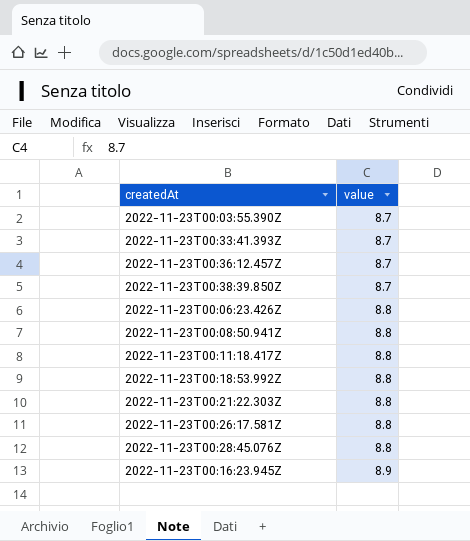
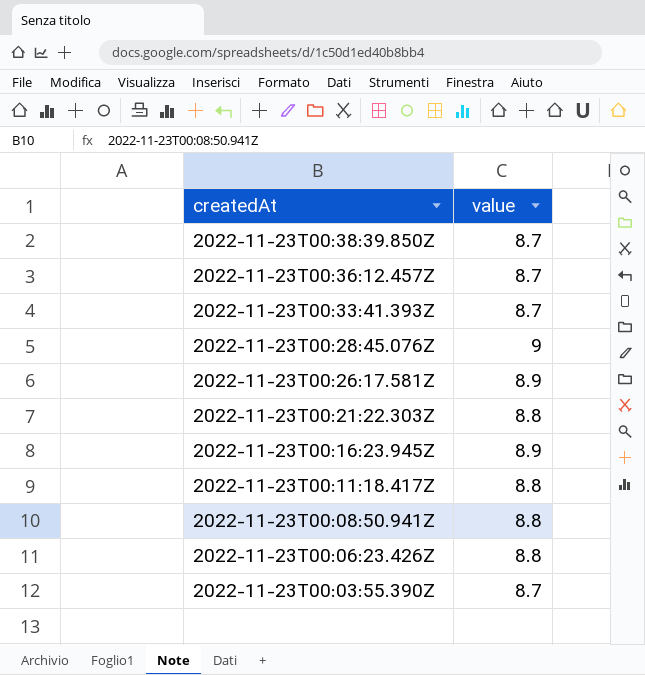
row order: value ascending -> createdAt descending
row 2022-11-23T00:18:53.992Z: 8.8 -> none
2022-11-23T00:28:45.076Z | value: 8.8 -> 9
2022-11-23T00:26:17.581Z | value: 8.8 -> 8.9

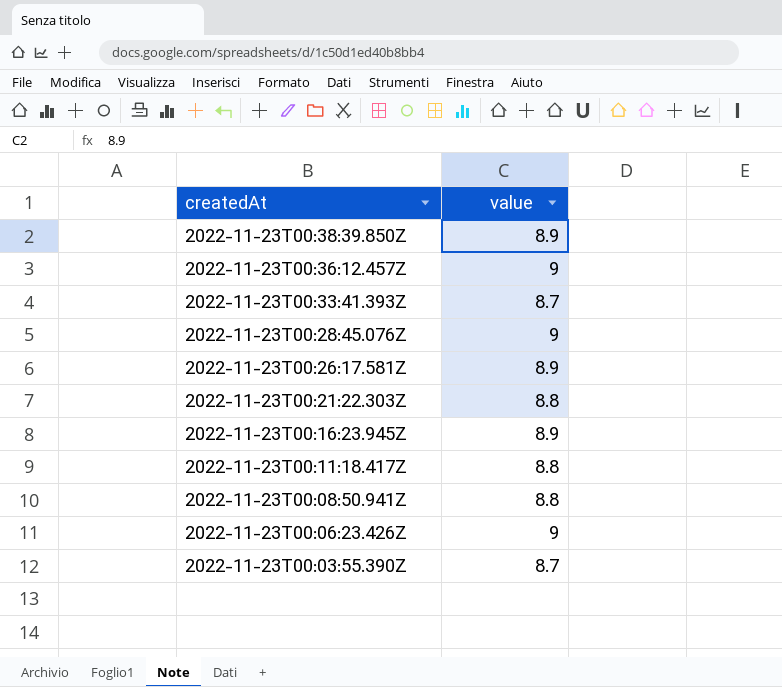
2022-11-23T00:38:39.850Z | value: 8.7 -> 8.9
2022-11-23T00:36:12.457Z | value: 8.7 -> 9
2022-11-23T00:06:23.426Z | value: 8.8 -> 9

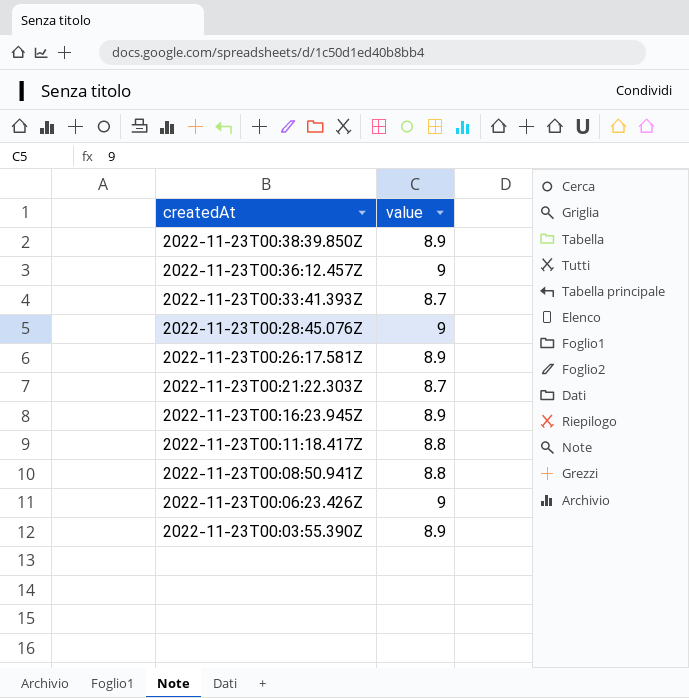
2022-11-23T00:21:22.303Z | value: 8.8 -> 8.7
2022-11-23T00:03:55.390Z | value: 8.7 -> 8.9

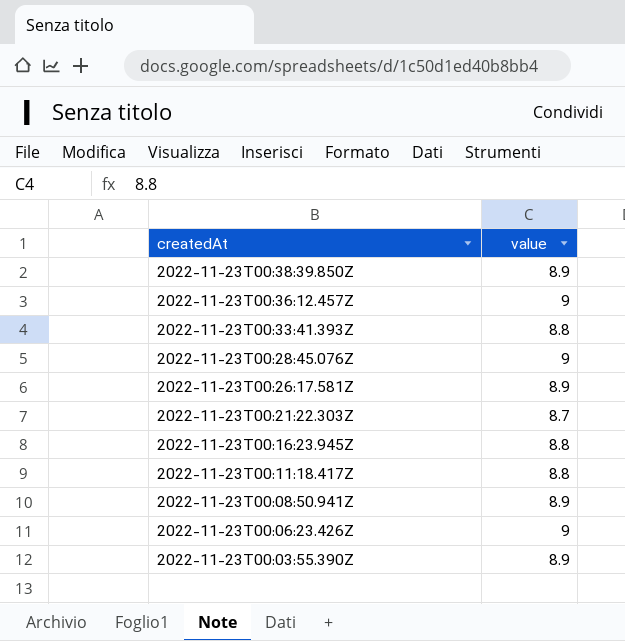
2022-11-23T00:33:41.393Z | value: 8.7 -> 8.8
2022-11-23T00:16:23.945Z | value: 8.9 -> 8.8
2022-11-23T00:08:50.941Z | value: 8.8 -> 8.9

